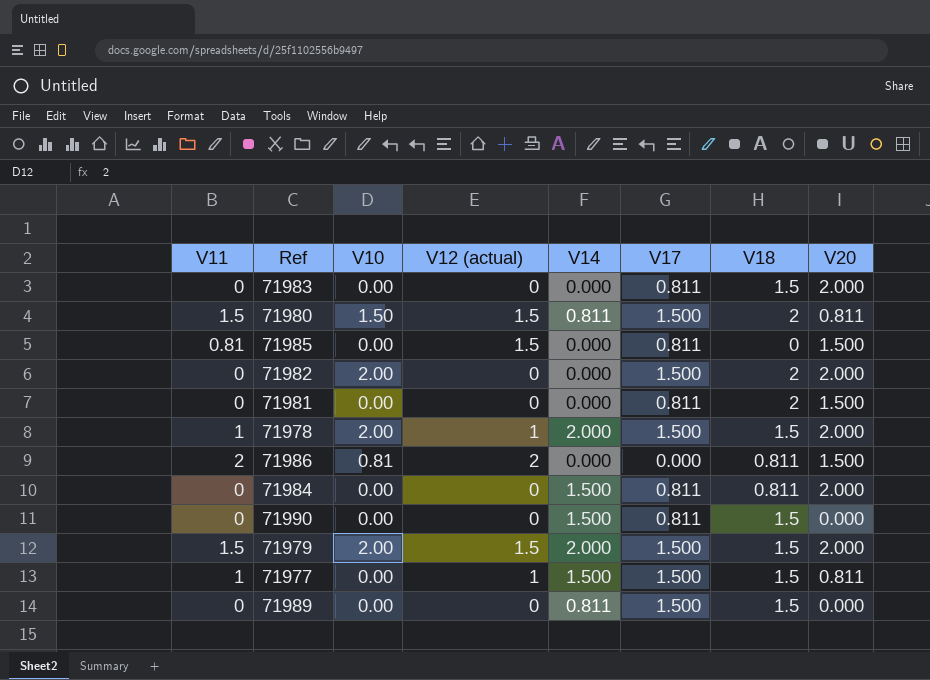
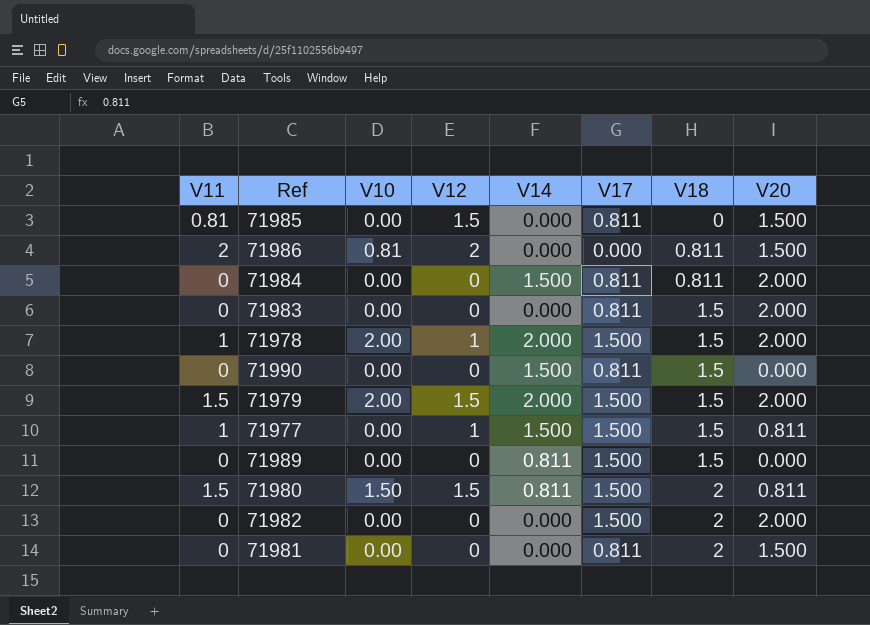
row order: none -> V18 ascending
column name: V12 (actual) -> V12
71982 | V10: 2.00 -> 0.00

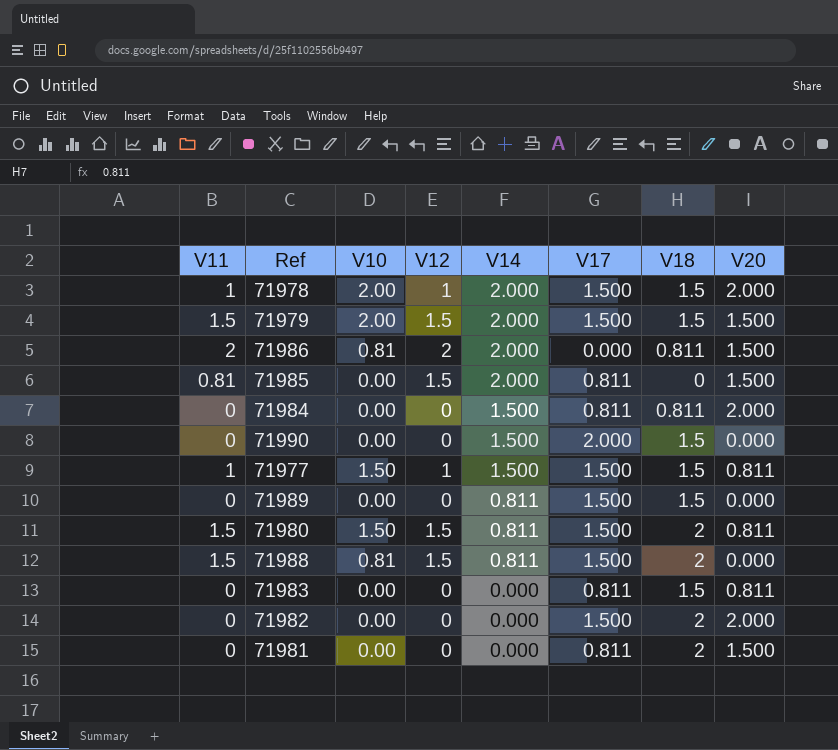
row order: V18 ascending -> V14 descending
71979 | V20: 2.000 -> 1.500
71986 | V14: 0.000 -> 2.000
71985 | V14: 0.000 -> 2.000
71990 | V17: 0.811 -> 2.000
71977 | V10: 0.00 -> 1.50
row 71988: none -> 1.5 | 0.81 | 1.5 | 0.811 | 1.500 | 2 | 0.000
71983 | V20: 2.000 -> 0.811

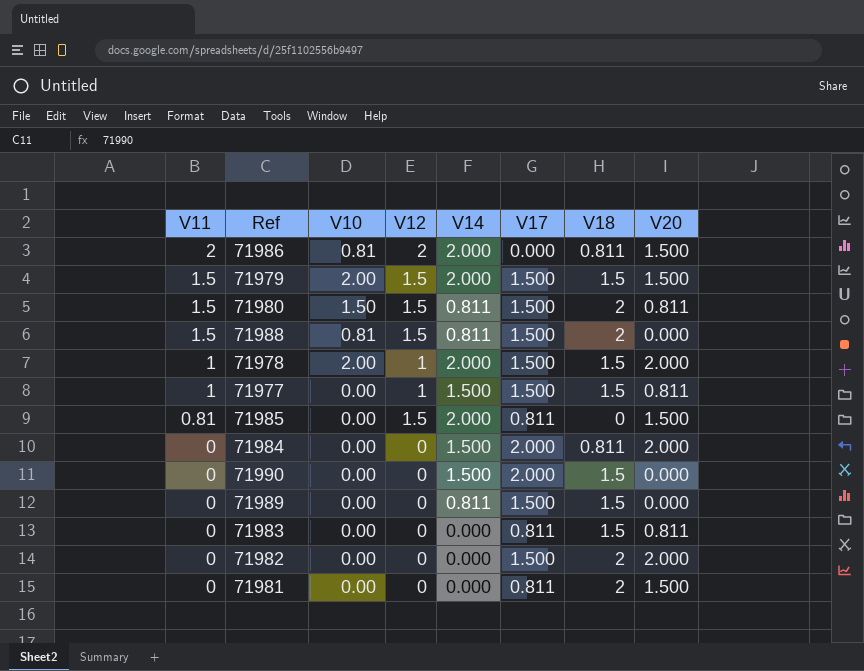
row order: V14 descending -> V11 descending
71977 | V10: 1.50 -> 0.00
71984 | V17: 0.811 -> 2.000

